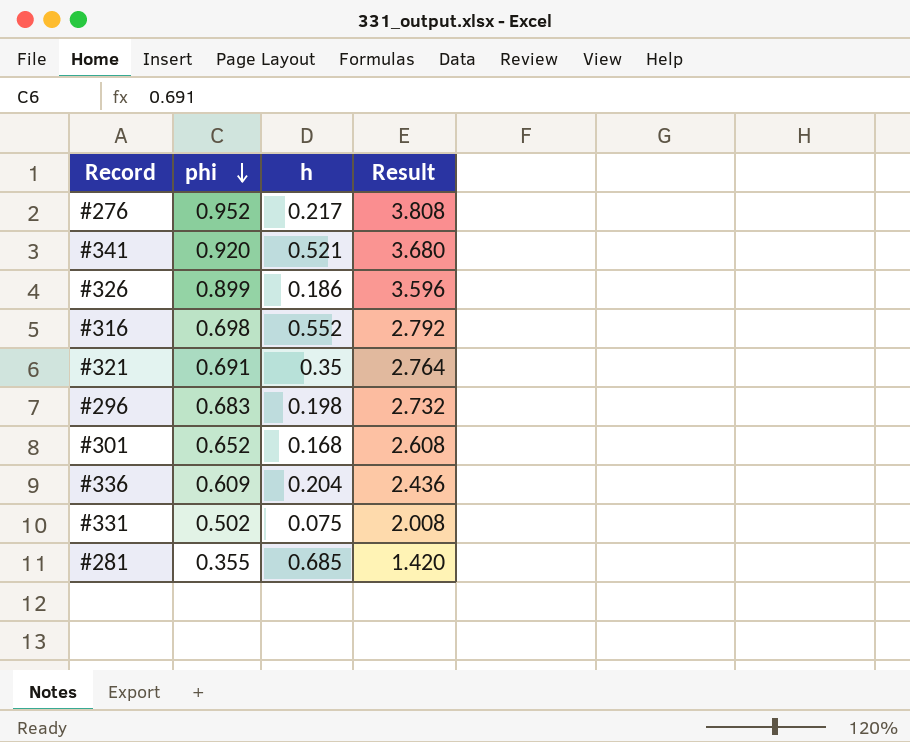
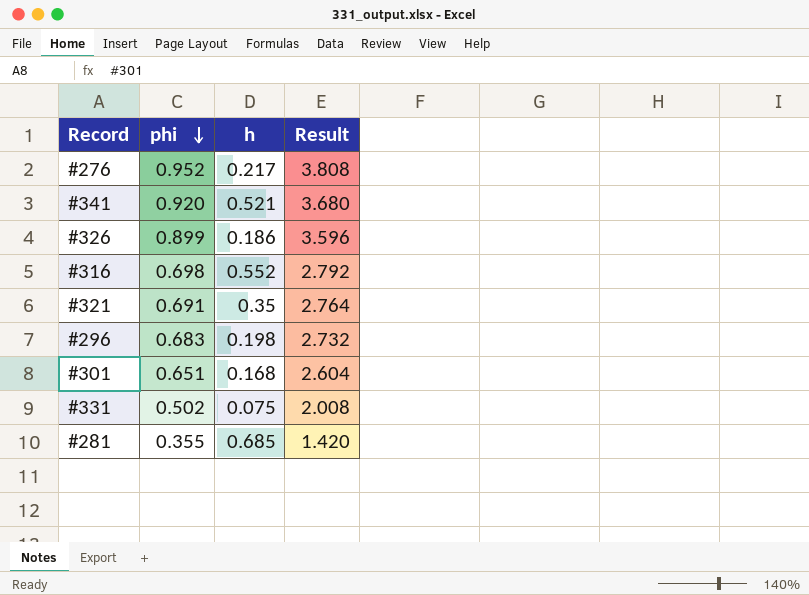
row #336: 0.609 | 0.204 | 2.436 -> none
#301 | phi: 0.652 -> 0.651
#301 | Result: 2.608 -> 2.604

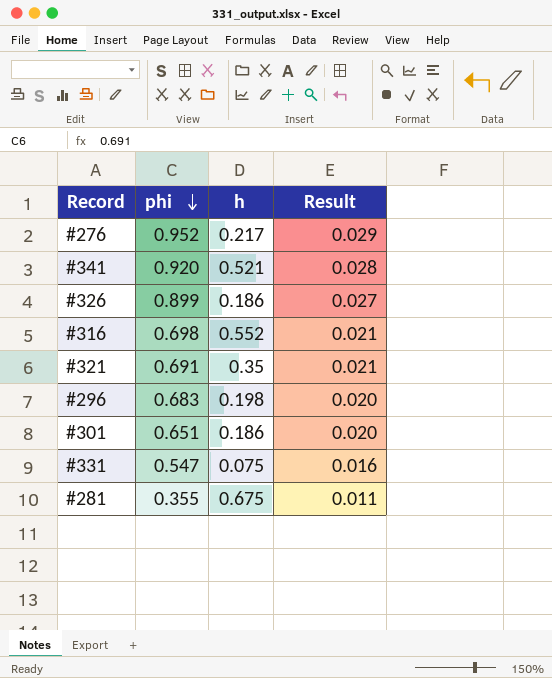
column Result | formula: [phi] * 4 -> [phi] * 0.03
#301 | h: 0.168 -> 0.186
#331 | phi: 0.502 -> 0.547
#281 | h: 0.685 -> 0.675

